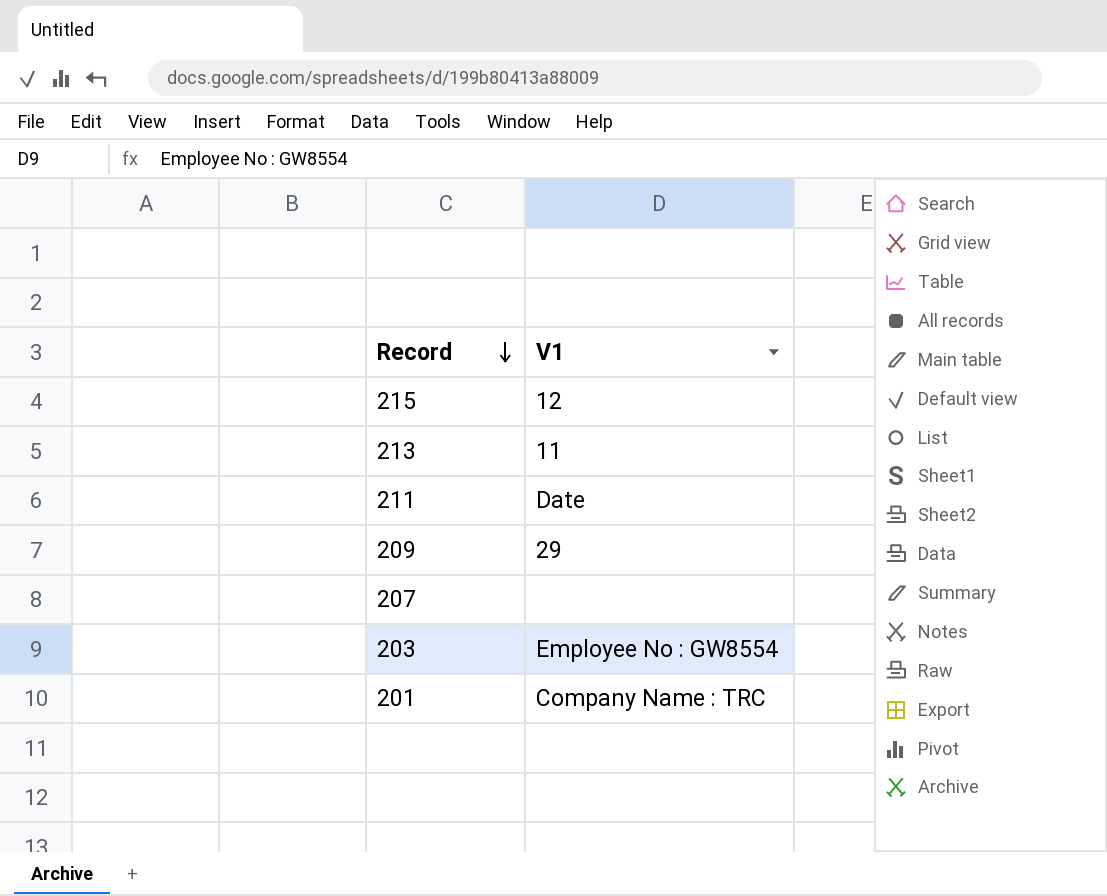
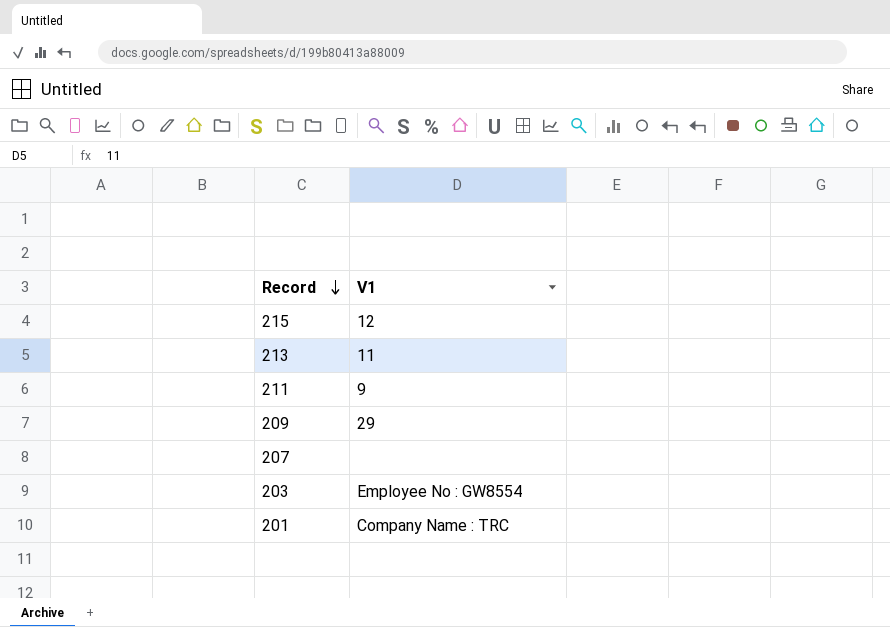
211 | V1: Date -> 9

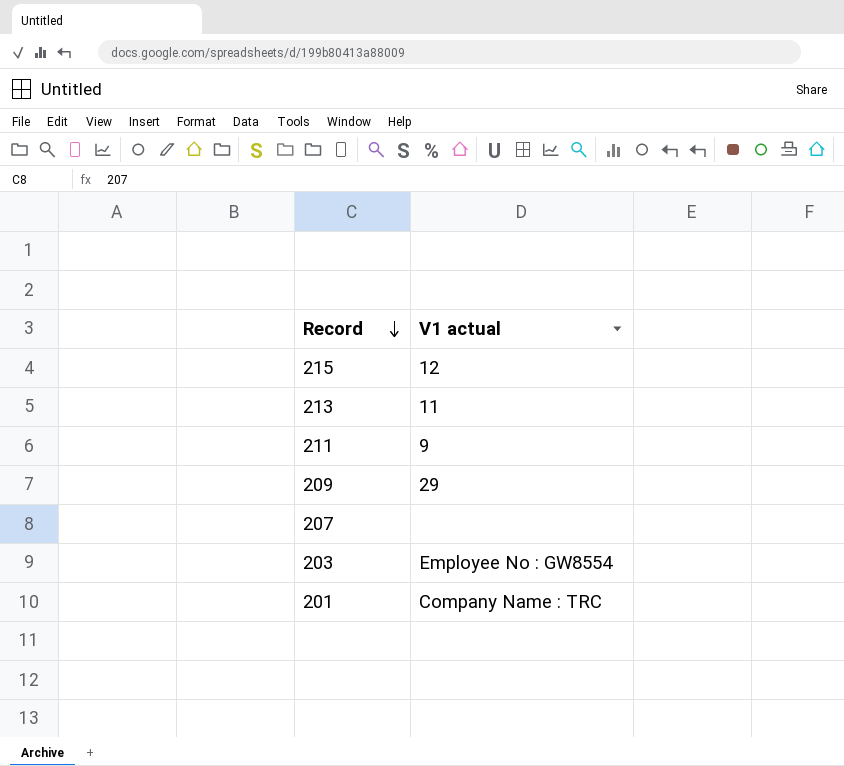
column name: V1 -> V1 actual

